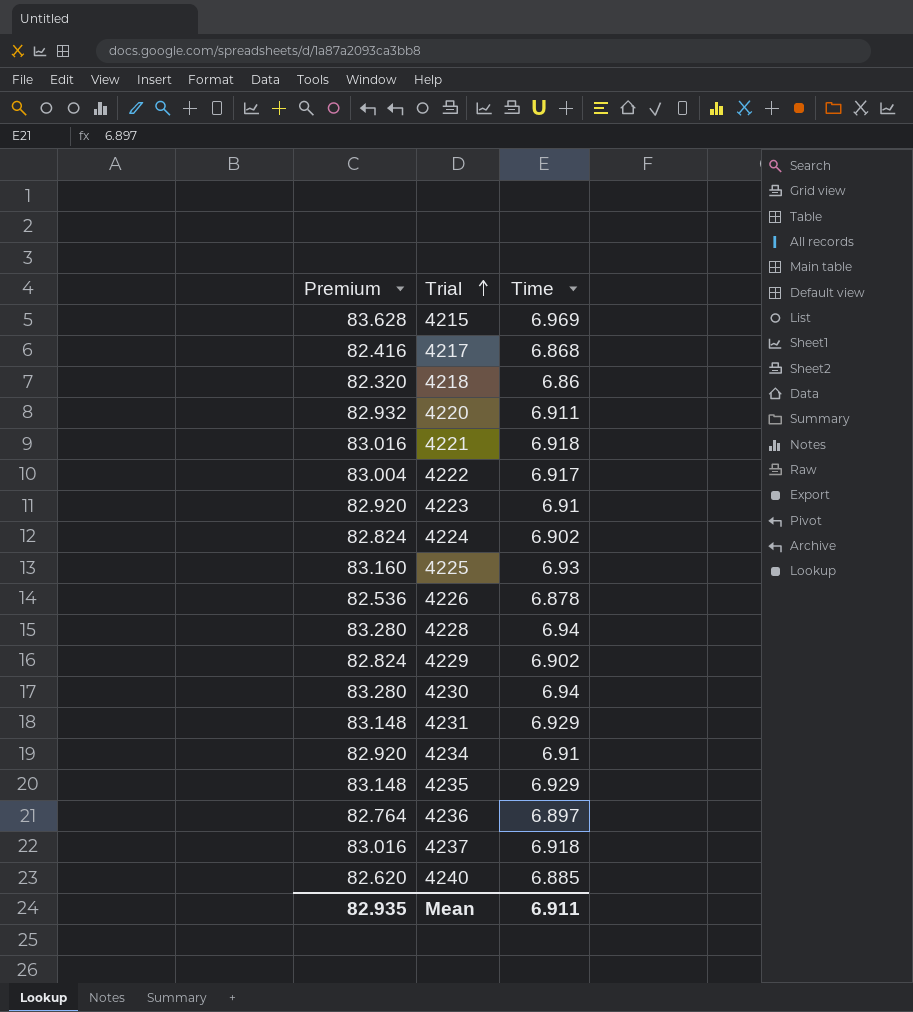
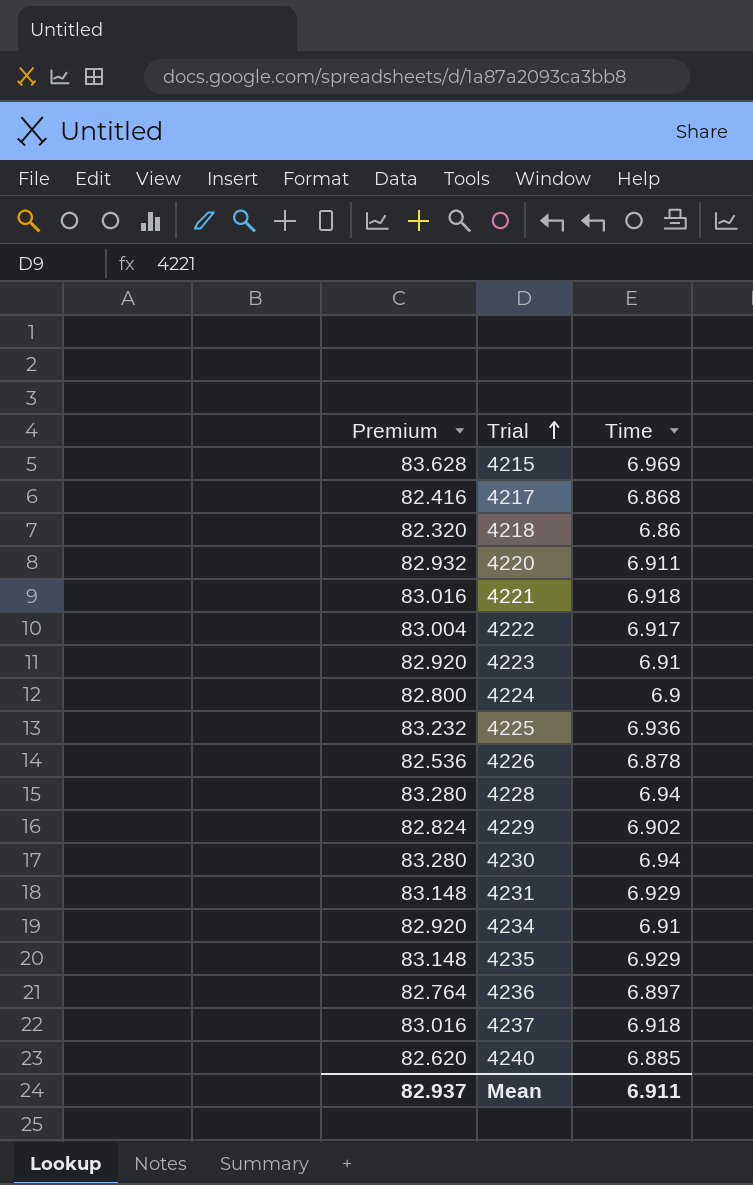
4224 | Premium: 82.824 -> 82.800
4224 | Time: 6.902 -> 6.9
4225 | Premium: 83.160 -> 83.232
4225 | Time: 6.93 -> 6.936
Mean | Premium: 82.935 -> 82.937

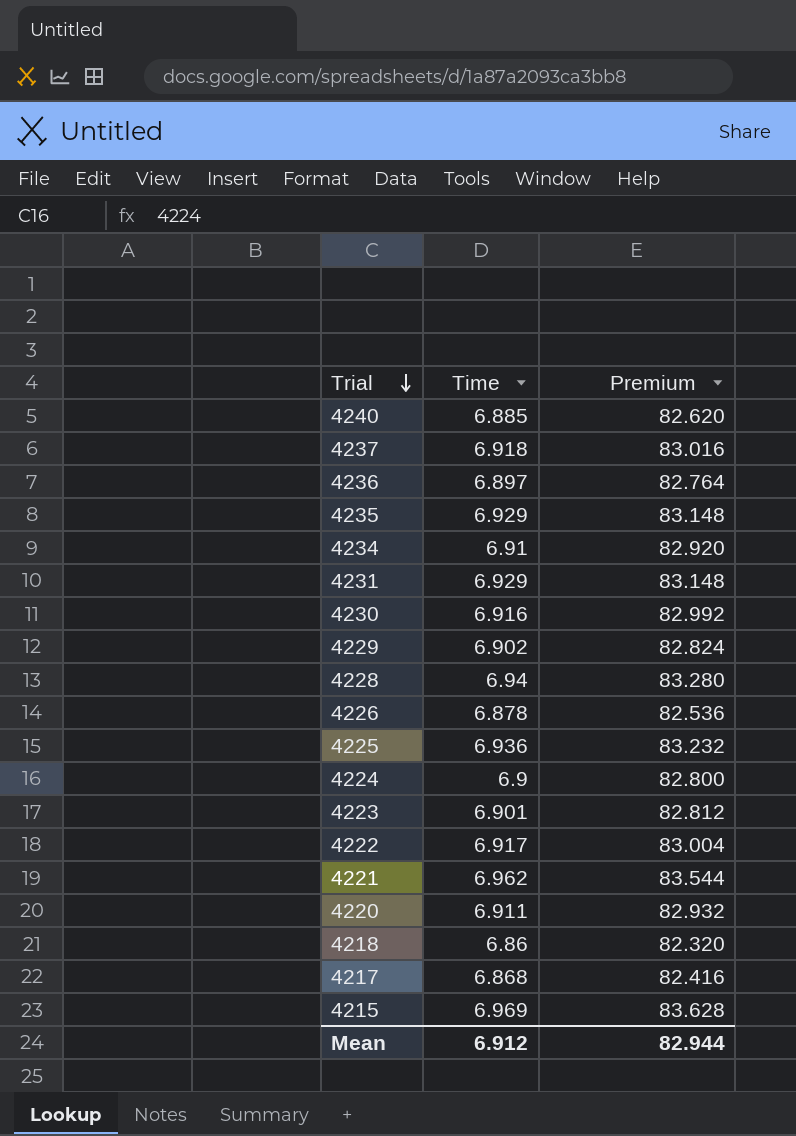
row order: Trial ascending -> Trial descending
column Premium | position: 1 -> 3
4230 | Time: 6.94 -> 6.916
4230 | Premium: 83.280 -> 82.992
4223 | Time: 6.91 -> 6.901
4223 | Premium: 82.920 -> 82.812
4221 | Time: 6.918 -> 6.962
4221 | Premium: 83.016 -> 83.544
Mean | Time: 6.911 -> 6.912
Mean | Premium: 82.937 -> 82.944

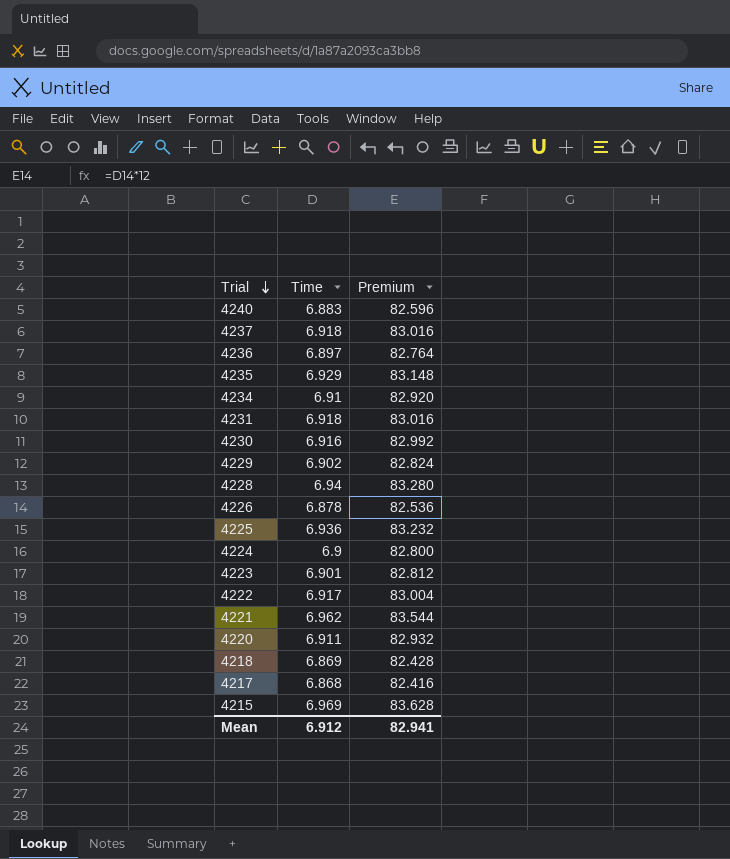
4240 | Time: 6.885 -> 6.883
4240 | Premium: 82.620 -> 82.596
4231 | Time: 6.929 -> 6.918
4231 | Premium: 83.148 -> 83.016
4218 | Time: 6.86 -> 6.869
4218 | Premium: 82.320 -> 82.428
Mean | Premium: 82.944 -> 82.941

